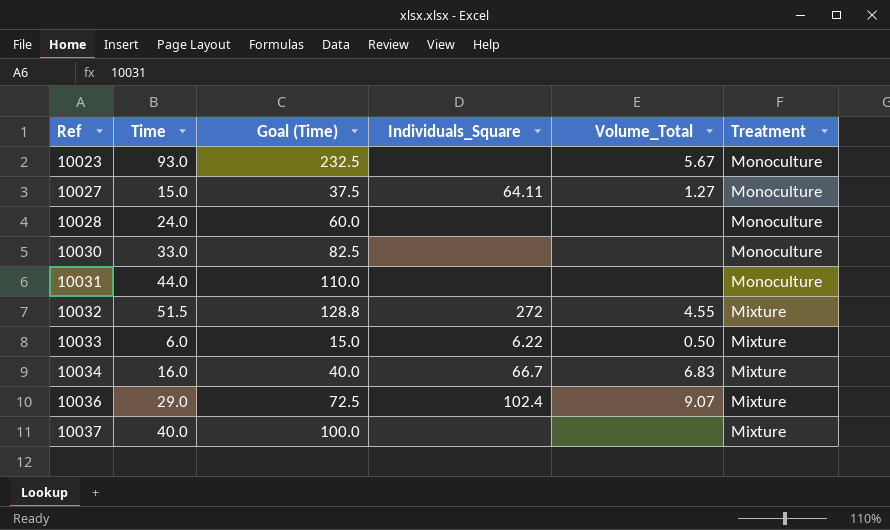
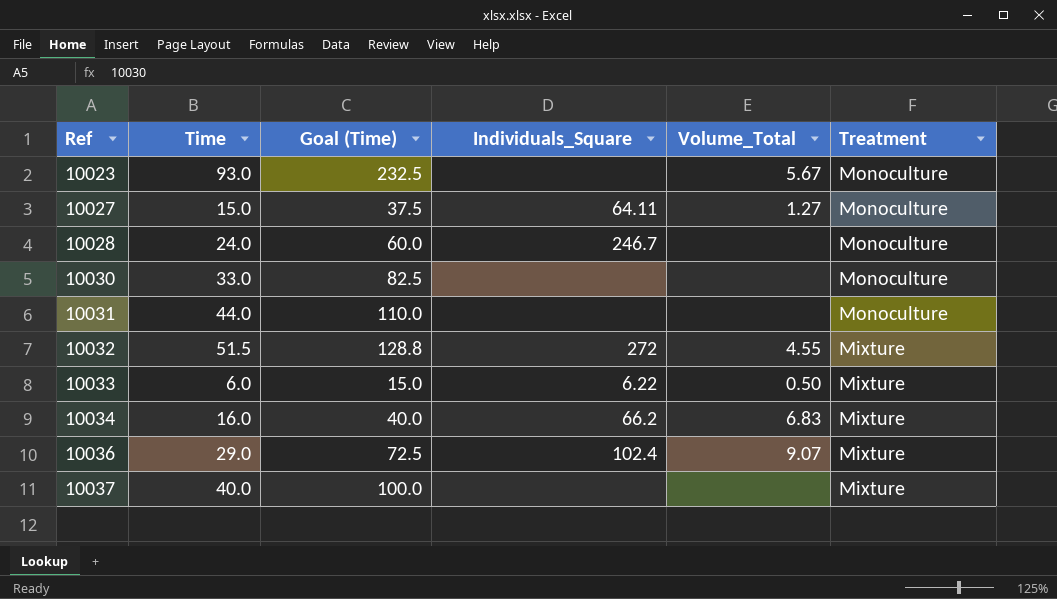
10028 | Individuals_Square: none -> 246.7
10034 | Individuals_Square: 66.7 -> 66.2

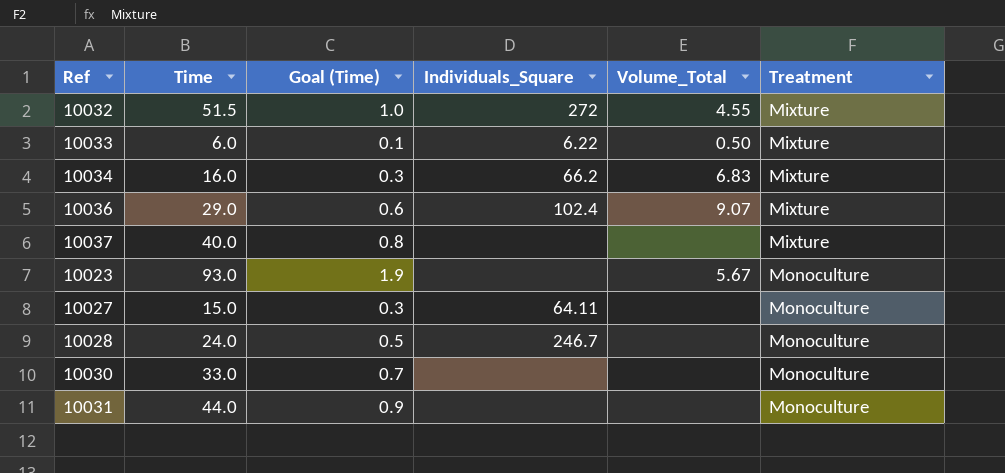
row order: Ref ascending -> Treatment ascending
column Goal (Time) | formula: [Time] * 2.5 -> [Time] * 0.02
10027 | Volume_Total: 1.27 -> none

